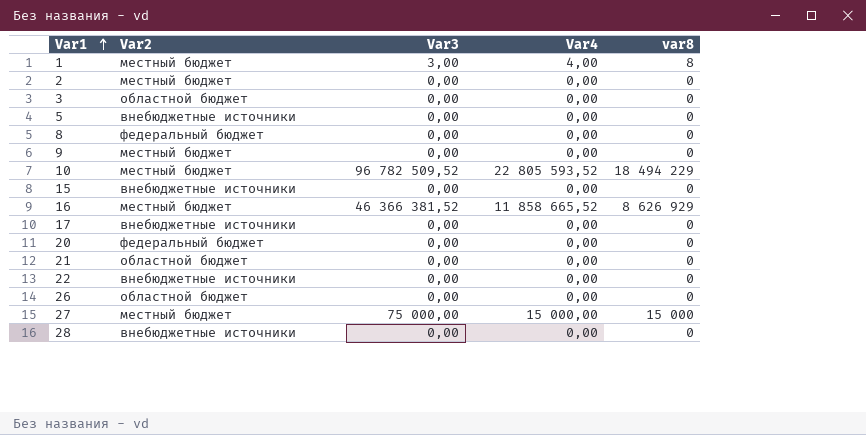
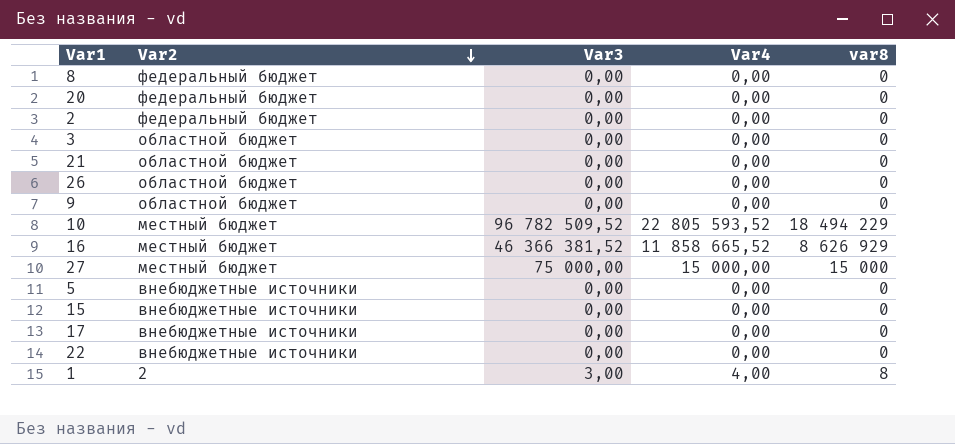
row order: Var1 ascending -> Var2 descending
row 28: внебюджетные источники | 0,00 | 0,00 | 0 -> none
2 | Var2: местный бюджет -> федеральный бюджет
9 | Var2: местный бюджет -> областной бюджет
1 | Var2: местный бюджет -> 2

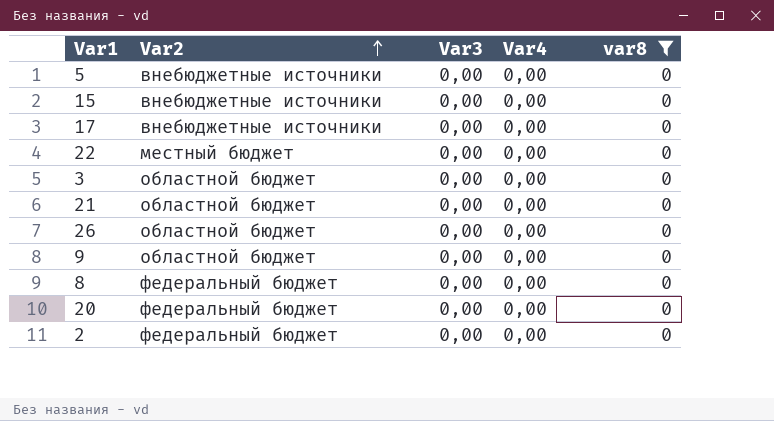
filter: none -> var8 = 0
row order: Var2 descending -> Var2 ascending
22 | Var2: внебюджетные источники -> местный бюджет

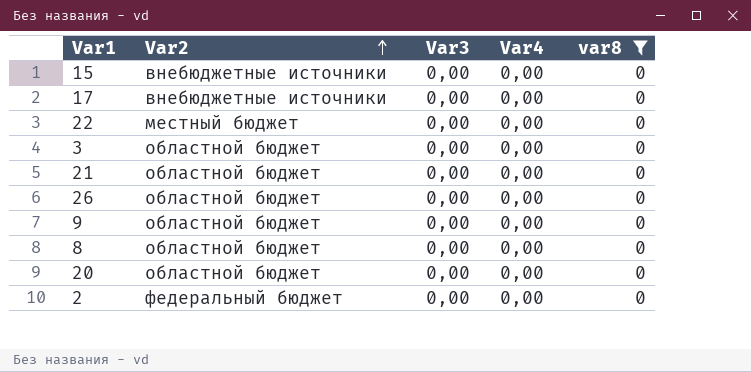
row 5: внебюджетные источники | 0,00 | 0,00 | 0 -> none
8 | Var2: федеральный бюджет -> областной бюджет
20 | Var2: федеральный бюджет -> областной бюджет

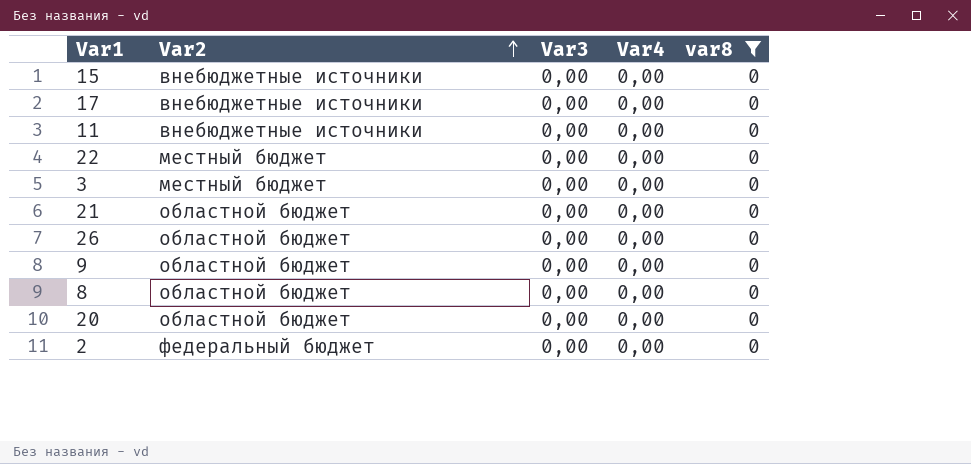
row 11: none -> внебюджетные источники | 0,00 | 0,00 | 0
3 | Var2: областной бюджет -> местный бюджет

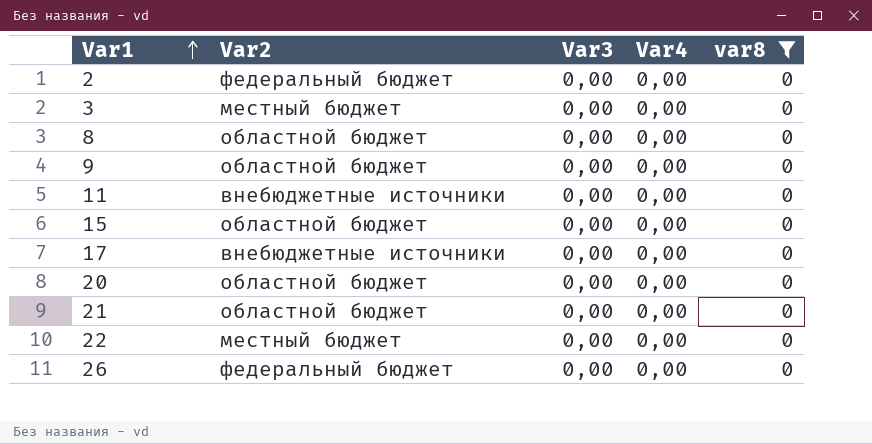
row order: Var2 ascending -> Var1 ascending
15 | Var2: внебюджетные источники -> областной бюджет
26 | Var2: областной бюджет -> федеральный бюджет

